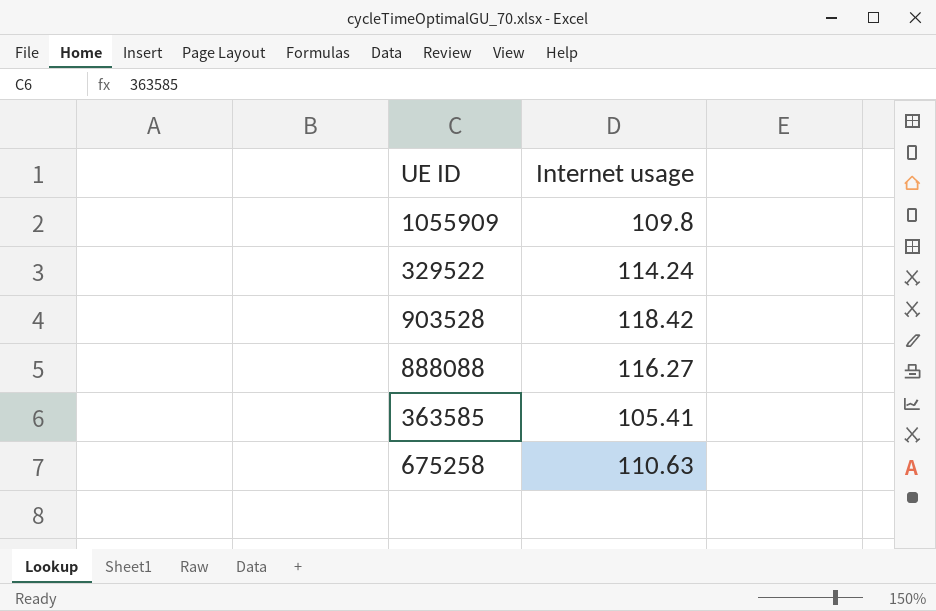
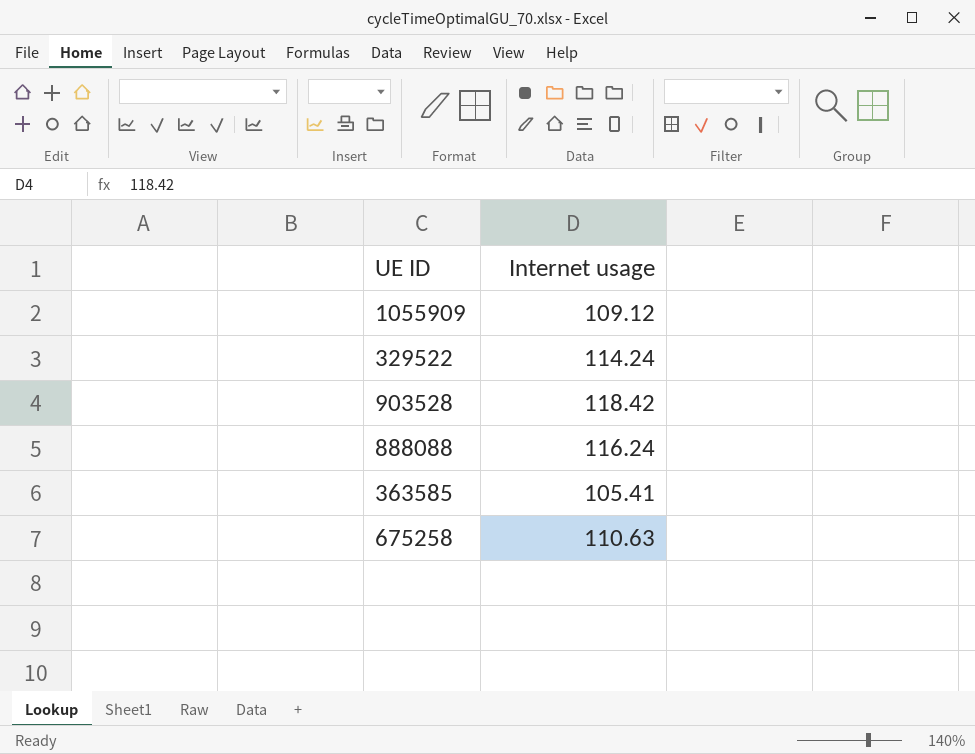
1055909 | Internet usage: 109.8 -> 109.12
888088 | Internet usage: 116.27 -> 116.24

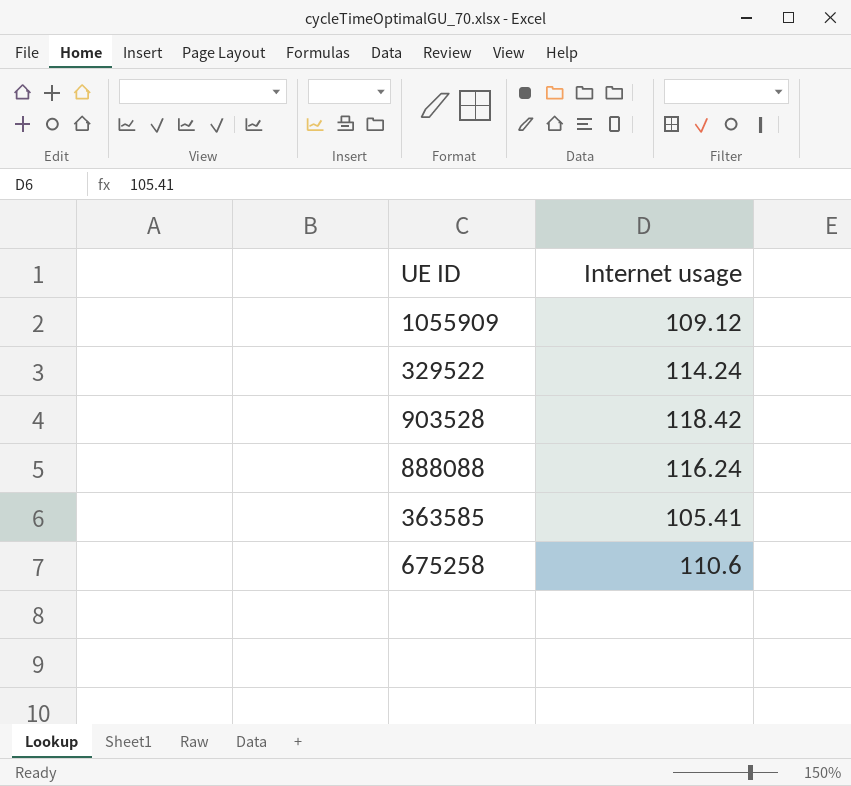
675258 | Internet usage: 110.63 -> 110.6

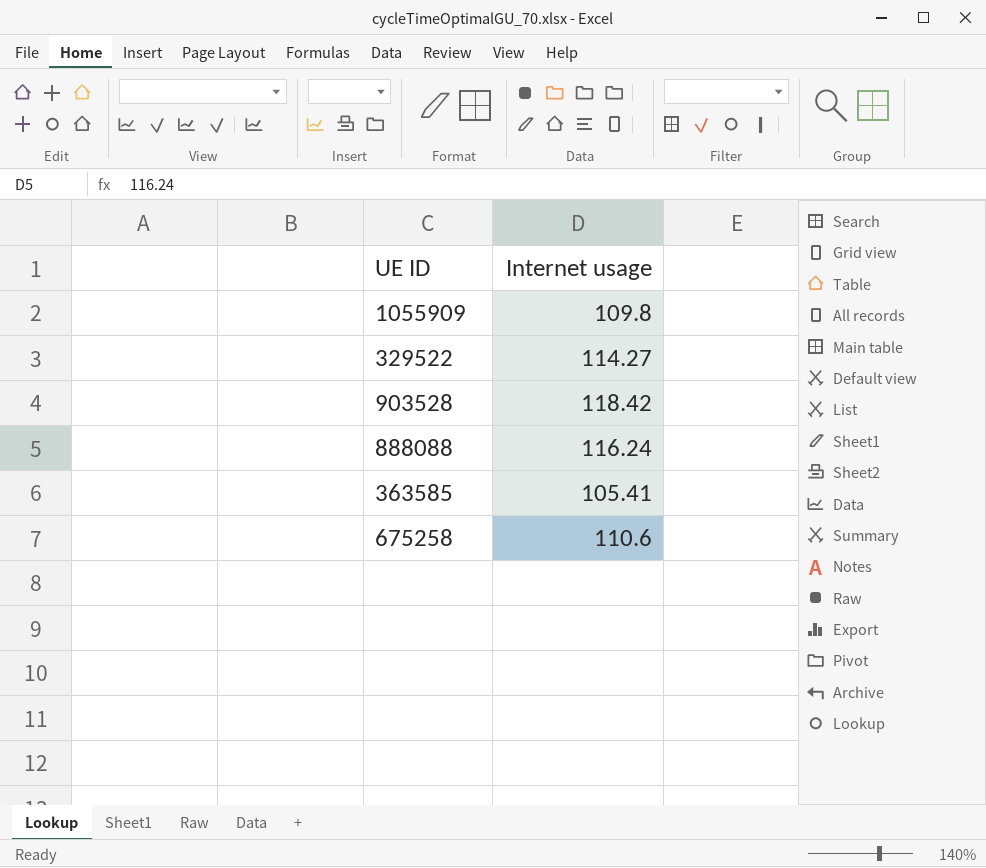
1055909 | Internet usage: 109.12 -> 109.8
329522 | Internet usage: 114.24 -> 114.27

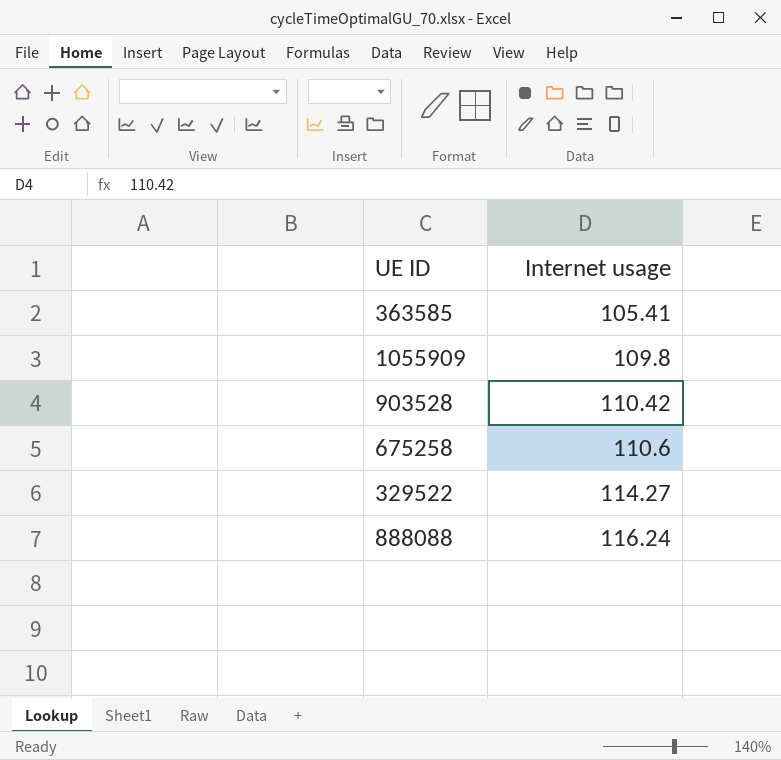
row order: none -> Internet usage ascending
903528 | Internet usage: 118.42 -> 110.42

